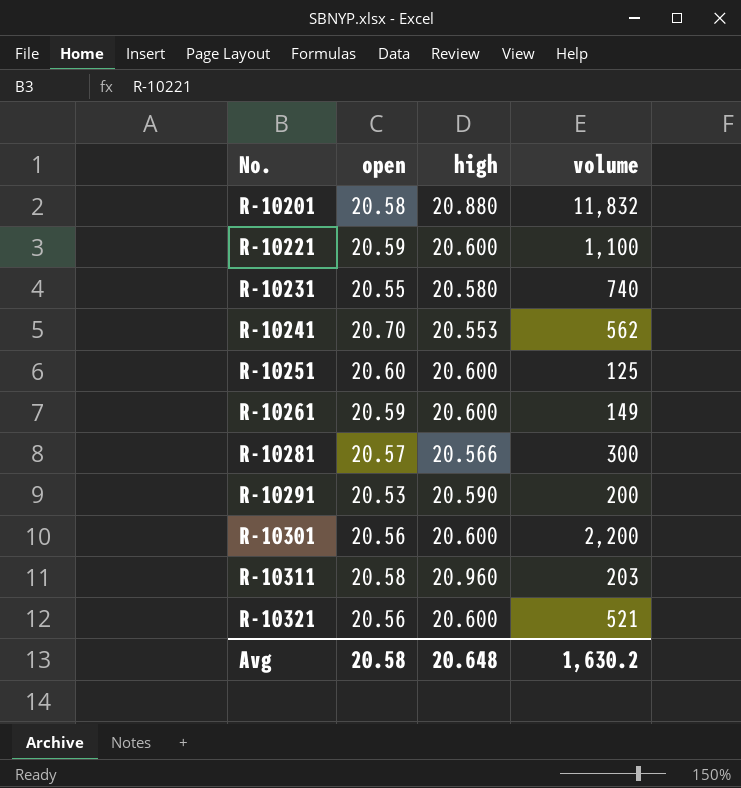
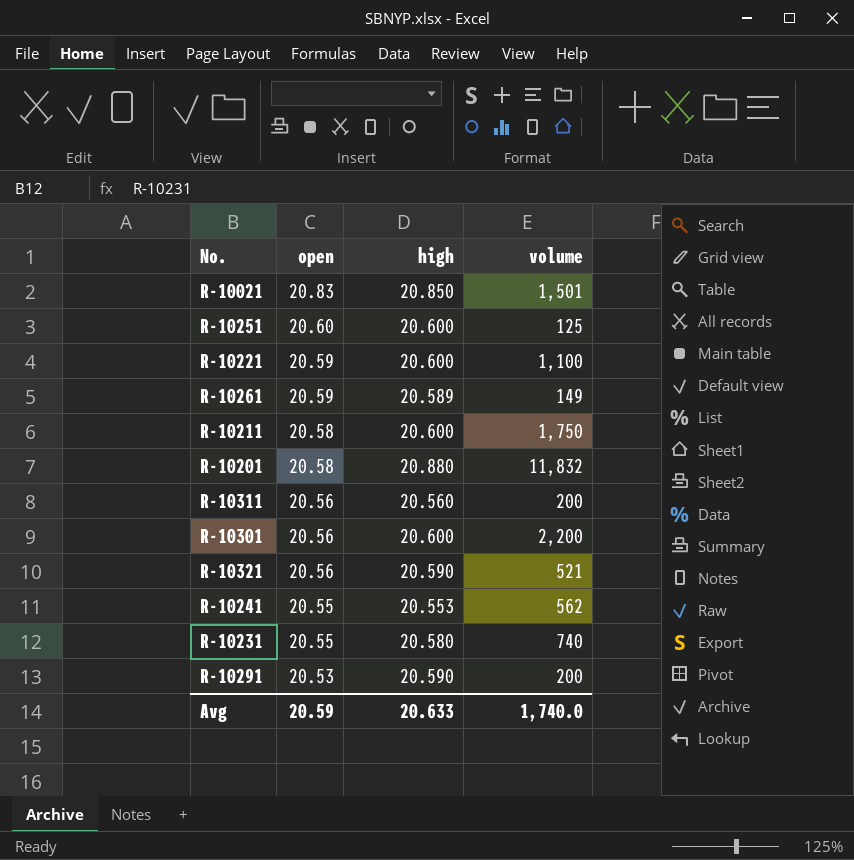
row order: No. ascending -> open descending
row R-10281: 20.57 | 20.566 | 300 -> none
row R-10021: none -> 20.83 | 20.850 | 1,501
R-10261 | high: 20.600 -> 20.589
row R-10211: none -> 20.58 | 20.600 | 1,750
R-10311 | open: 20.58 -> 20.56
R-10311 | high: 20.960 -> 20.560
R-10311 | volume: 203 -> 200
R-10321 | high: 20.600 -> 20.590
R-10241 | open: 20.70 -> 20.55
Avg | open: 20.58 -> 20.59
Avg | high: 20.648 -> 20.633
Avg | volume: 1,630.2 -> 1,740.0

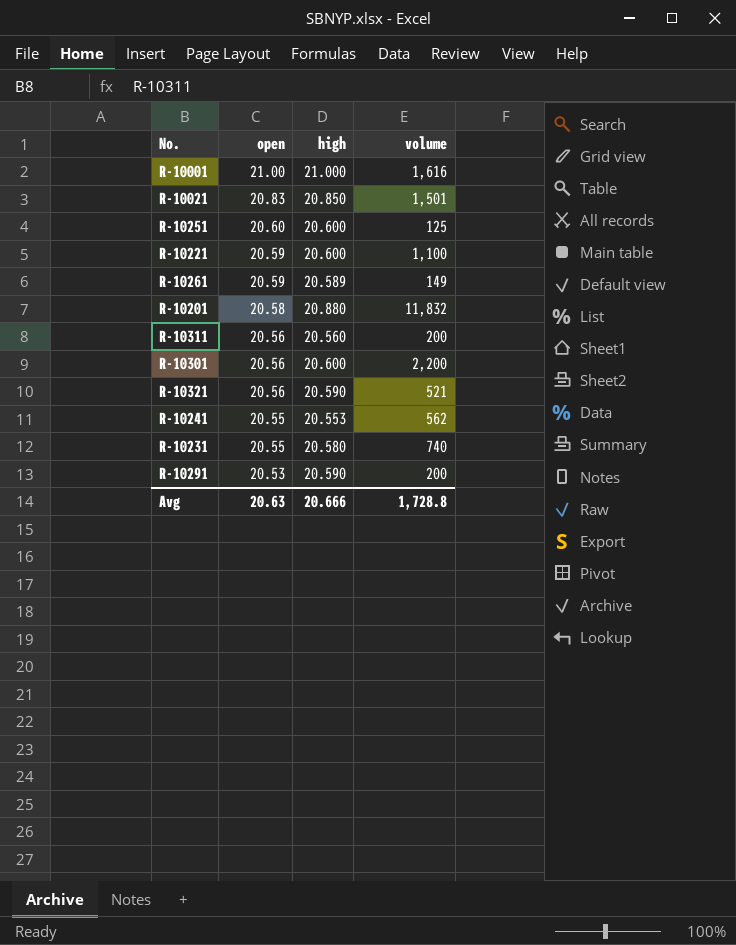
row R-10211: 20.58 | 20.600 | 1,750 -> none
row R-10001: none -> 21.00 | 21.000 | 1,616
Avg | open: 20.59 -> 20.63
Avg | high: 20.633 -> 20.666
Avg | volume: 1,740.0 -> 1,728.8

